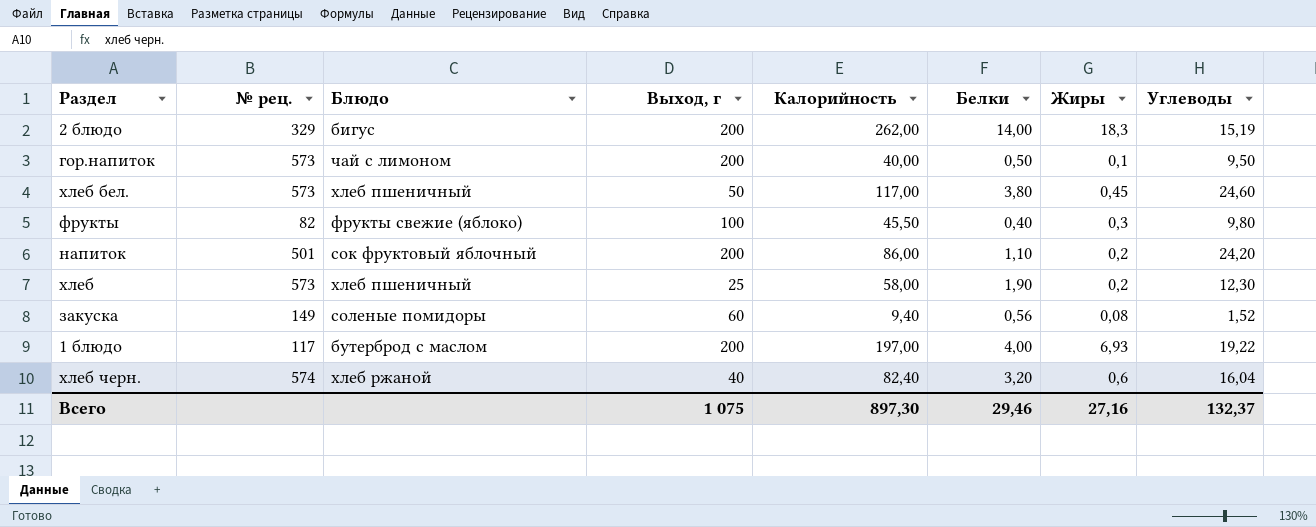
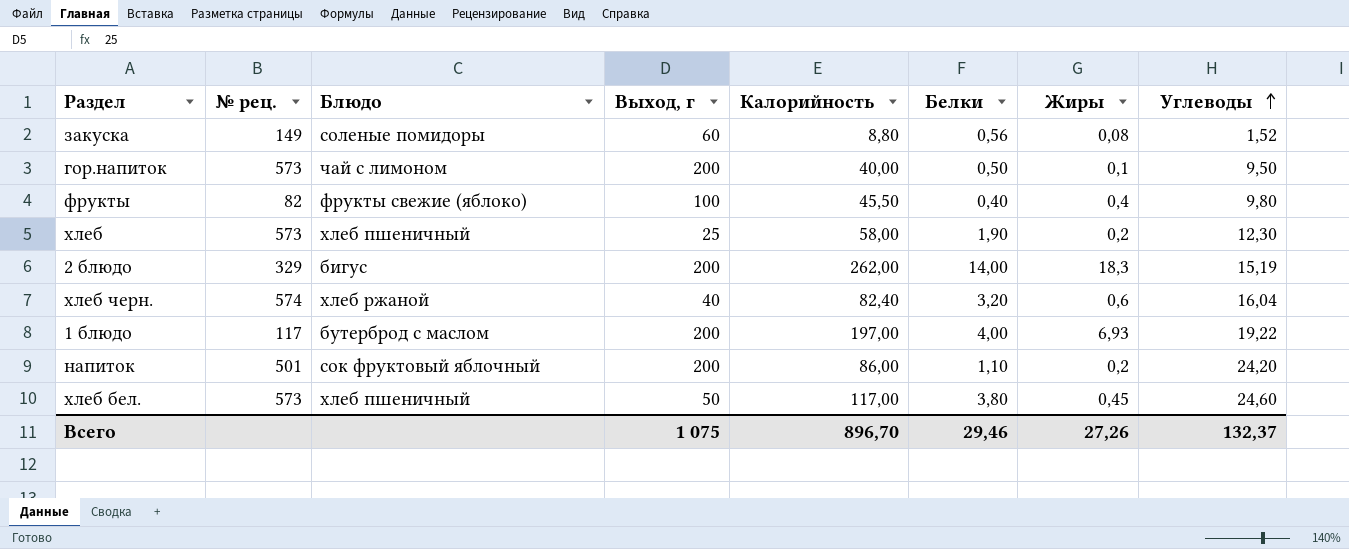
row order: none -> Углеводы ascending
закуска | Калорийность: 9,40 -> 8,80
фрукты | Жиры: 0,3 -> 0,4
Всего | Калорийность: 897,30 -> 896,70
Всего | Жиры: 27,16 -> 27,26

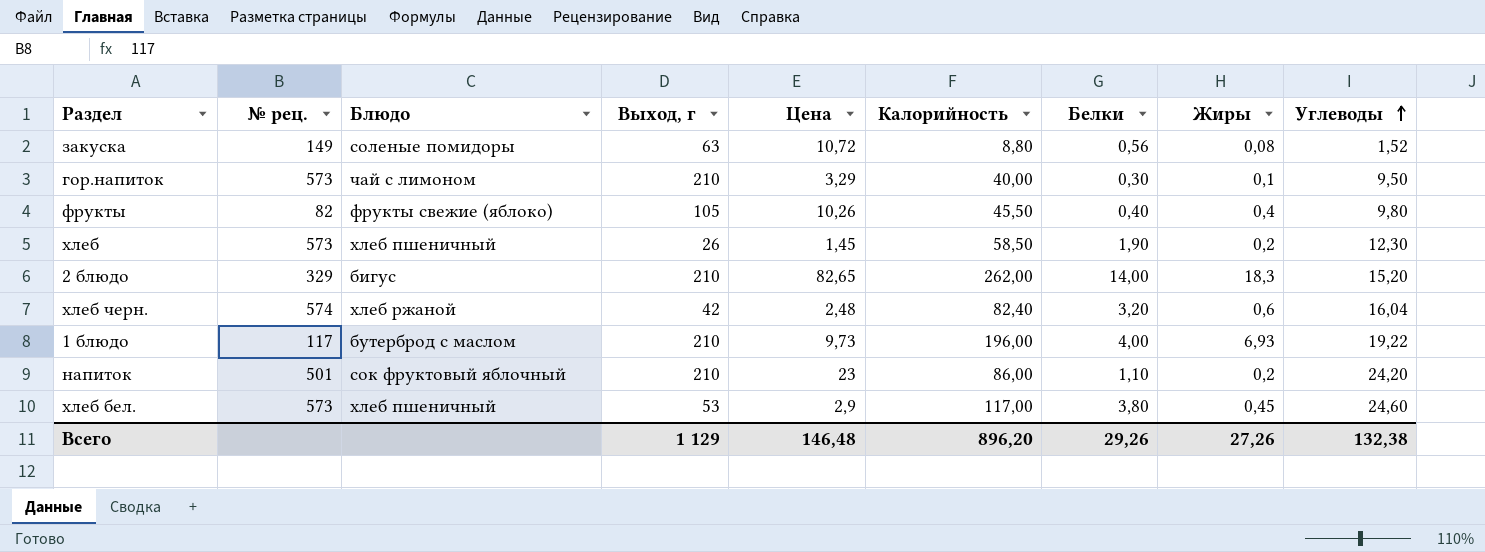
column Цена | position: none -> 5
закуска | Выход, г: 60 -> 63
гор.напиток | Выход, г: 200 -> 210
гор.напиток | Белки: 0,50 -> 0,30
фрукты | Выход, г: 100 -> 105
хлеб | Выход, г: 25 -> 26
хлеб | Калорийность: 58,00 -> 58,50
2 блюдо | Выход, г: 200 -> 210
2 блюдо | Углеводы: 15,19 -> 15,20
хлеб черн. | Выход, г: 40 -> 42
1 блюдо | Выход, г: 200 -> 210
1 блюдо | Калорийность: 197,00 -> 196,00
напиток | Выход, г: 200 -> 210
хлеб бел. | Выход, г: 50 -> 53
Всего | Выход, г: 1 075 -> 1 129
Всего | Калорийность: 896,70 -> 896,20
Всего | Белки: 29,46 -> 29,26
Всего | Углеводы: 132,37 -> 132,38

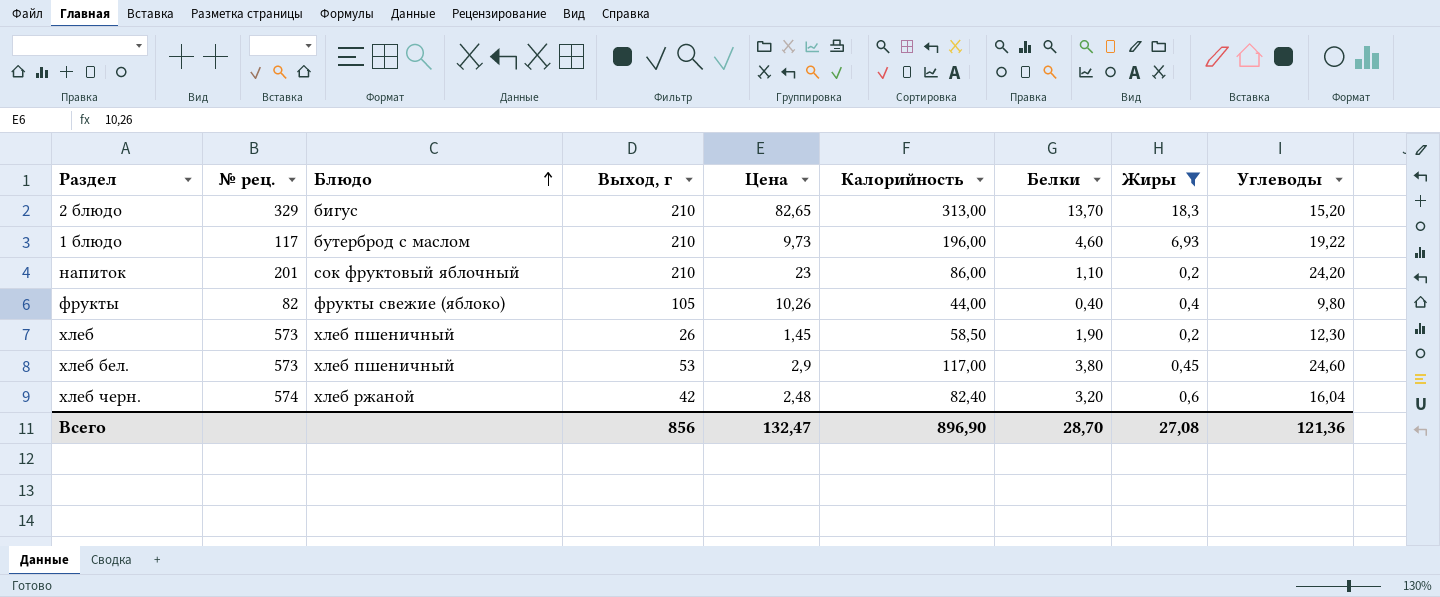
filter: none -> Жиры >= 0,2
row order: Углеводы ascending -> Блюдо ascending
2 блюдо | Калорийность: 262,00 -> 313,00
2 блюдо | Белки: 14,00 -> 13,70
1 блюдо | Белки: 4,00 -> 4,60
напиток | № рец.: 501 -> 201
фрукты | Калорийность: 45,50 -> 44,00
Всего | Выход, г: 1 129 -> 856
Всего | Цена: 146,48 -> 132,47
Всего | Калорийность: 896,20 -> 896,90
Всего | Белки: 29,26 -> 28,70
Всего | Жиры: 27,26 -> 27,08
Всего | Углеводы: 132,38 -> 121,36

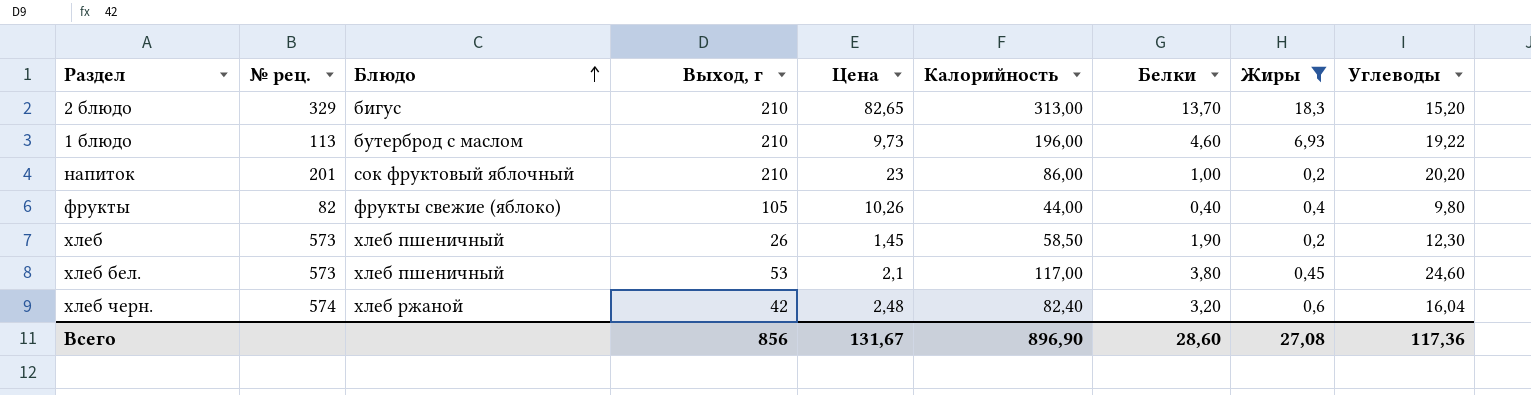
1 блюдо | № рец.: 117 -> 113
напиток | Белки: 1,10 -> 1,00
напиток | Углеводы: 24,20 -> 20,20
хлеб бел. | Цена: 2,9 -> 2,1
Всего | Цена: 132,47 -> 131,67
Всего | Белки: 28,70 -> 28,60
Всего | Углеводы: 121,36 -> 117,36

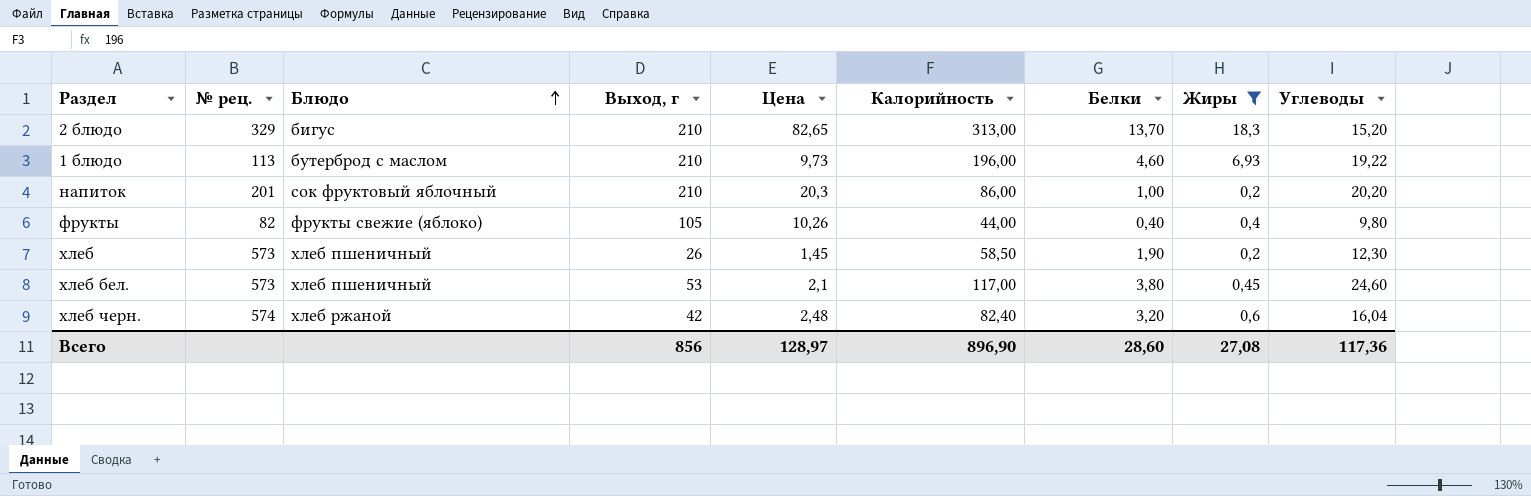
напиток | Цена: 23 -> 20,3
Всего | Цена: 131,67 -> 128,97

